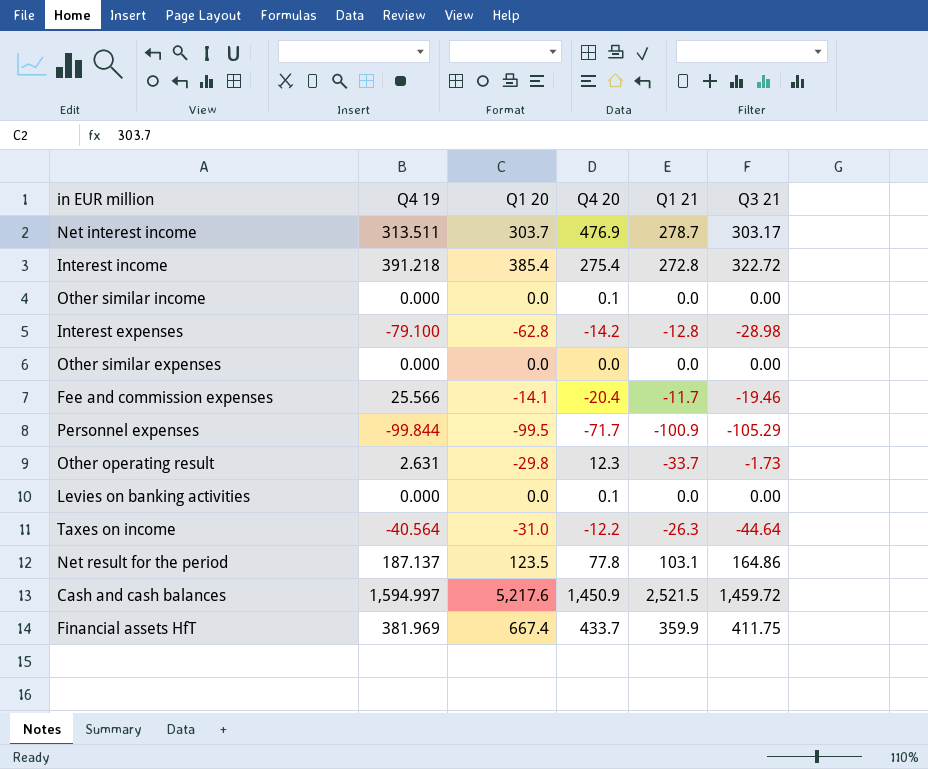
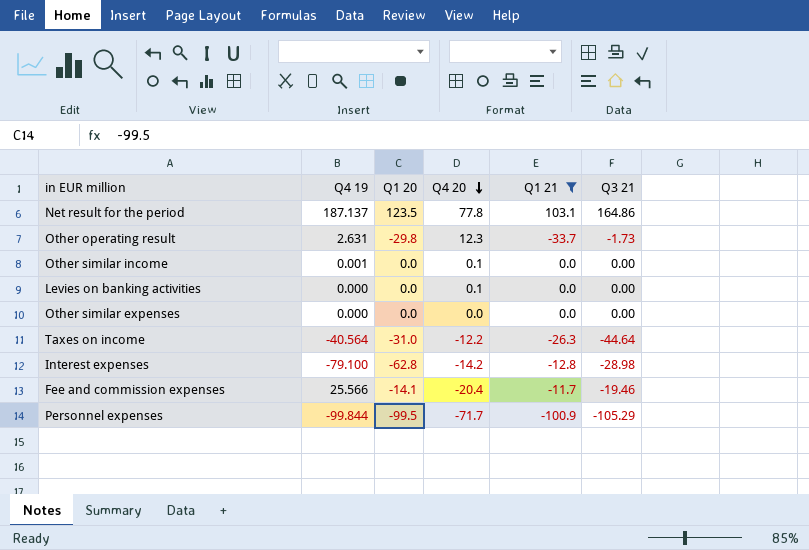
filter: none -> Q1 21 <= 103.1
row order: none -> Q4 20 descending
Other similar income | Q4 19: 0.000 -> 0.001

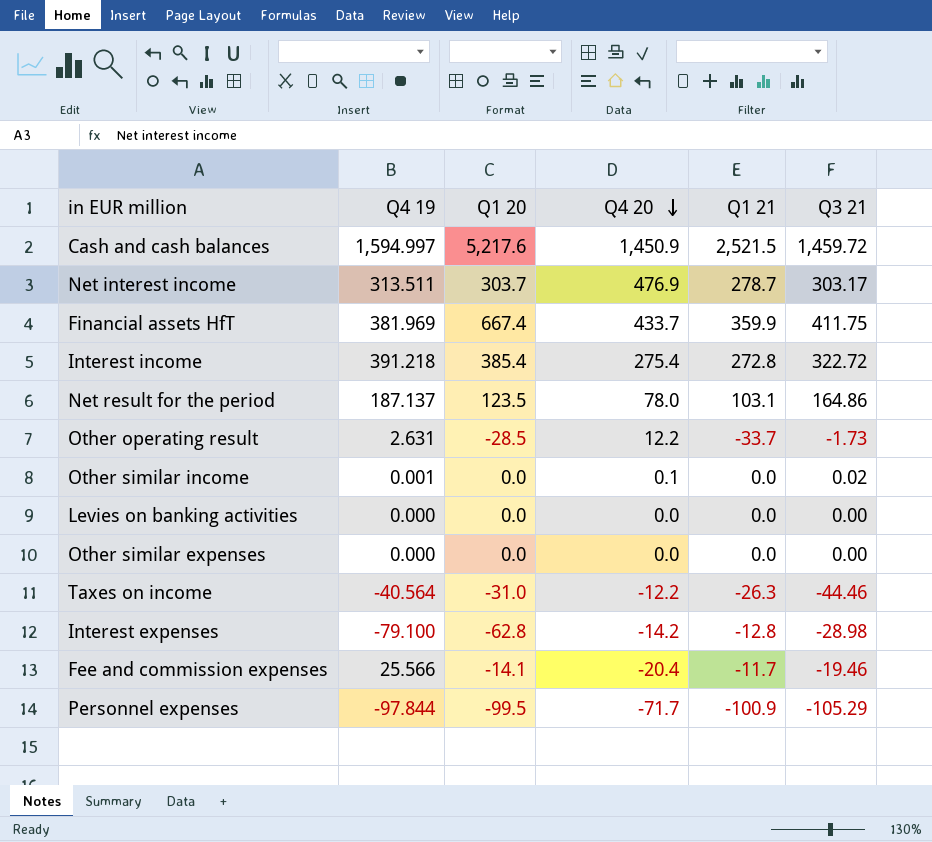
filter: Q1 21 <= 103.1 -> none
Net result for the period | Q4 20: 77.8 -> 78.0
Other operating result | Q1 20: -29.8 -> -28.5
Other operating result | Q4 20: 12.3 -> 12.2
Other similar income | Q3 21: 0.00 -> 0.02
Levies on banking activities | Q4 20: 0.1 -> 0.0
Taxes on income | Q3 21: -44.64 -> -44.46
Personnel expenses | Q4 19: -99.844 -> -97.844

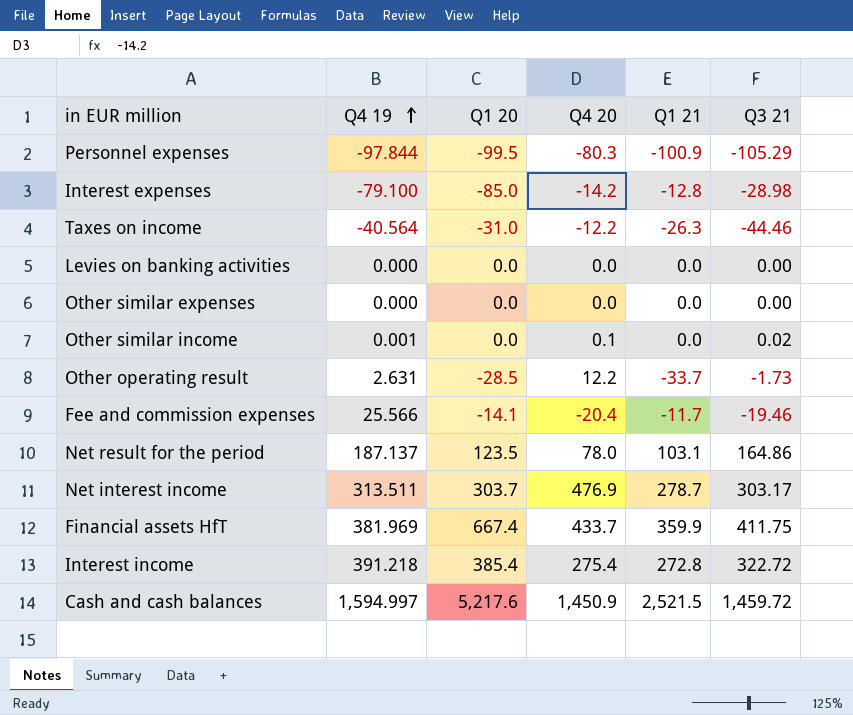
row order: Q4 20 descending -> Q4 19 ascending
Personnel expenses | Q4 20: -71.7 -> -80.3
Interest expenses | Q1 20: -62.8 -> -85.0

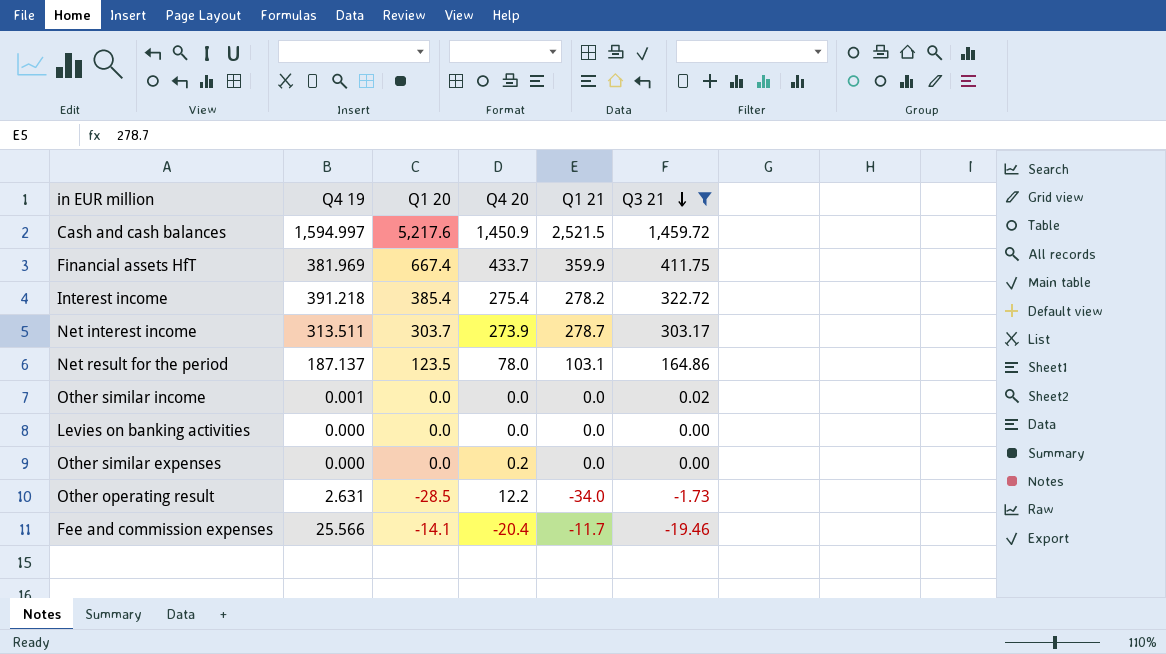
filter: none -> Q3 21 >= -19.46
row order: Q4 19 ascending -> Q3 21 descending
Interest income | Q1 21: 272.8 -> 278.2
Net interest income | Q4 20: 476.9 -> 273.9
Other similar income | Q4 20: 0.1 -> 0.0
Other similar expenses | Q4 20: 0.0 -> 0.2
Other operating result | Q1 21: -33.7 -> -34.0

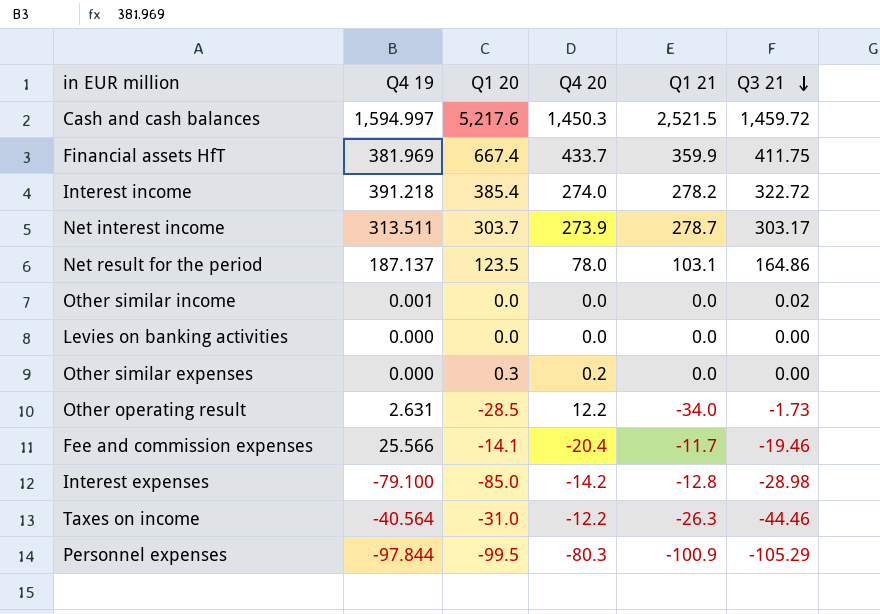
filter: Q3 21 >= -19.46 -> none
Cash and cash balances | Q4 20: 1,450.9 -> 1,450.3
Interest income | Q4 20: 275.4 -> 274.0
Other similar expenses | Q1 20: 0.0 -> 0.3

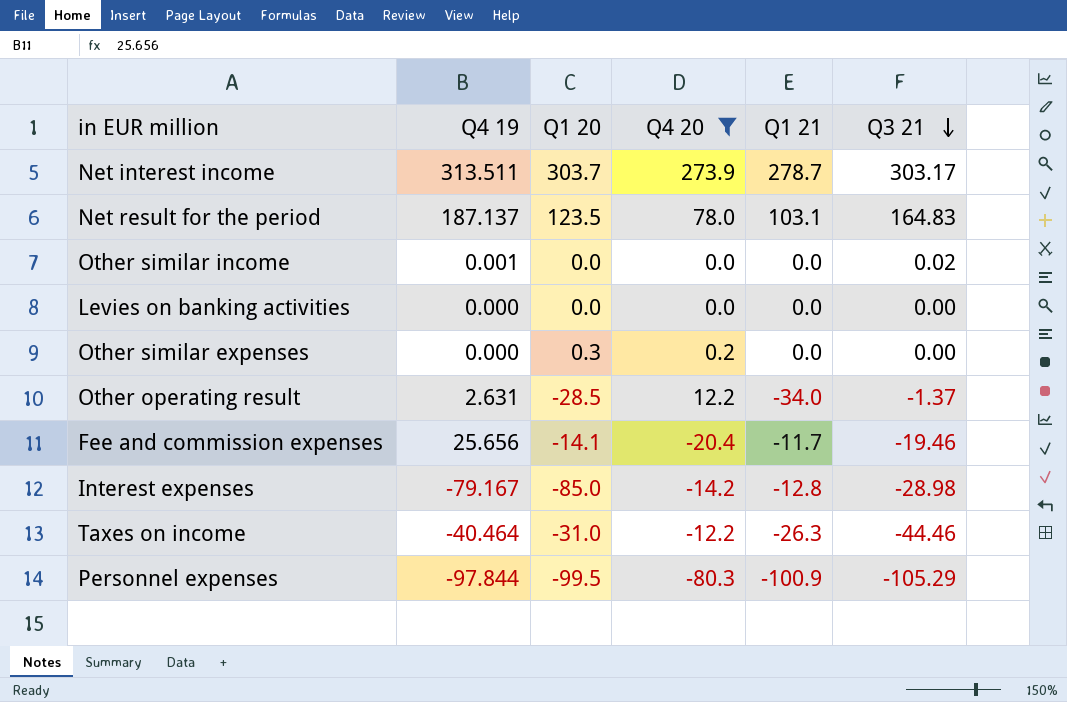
filter: none -> Q4 20 <= 273.9
Net result for the period | Q3 21: 164.86 -> 164.83
Other operating result | Q3 21: -1.73 -> -1.37
Fee and commission expenses | Q4 19: 25.566 -> 25.656
Interest expenses | Q4 19: -79.100 -> -79.167
Taxes on income | Q4 19: -40.564 -> -40.464

